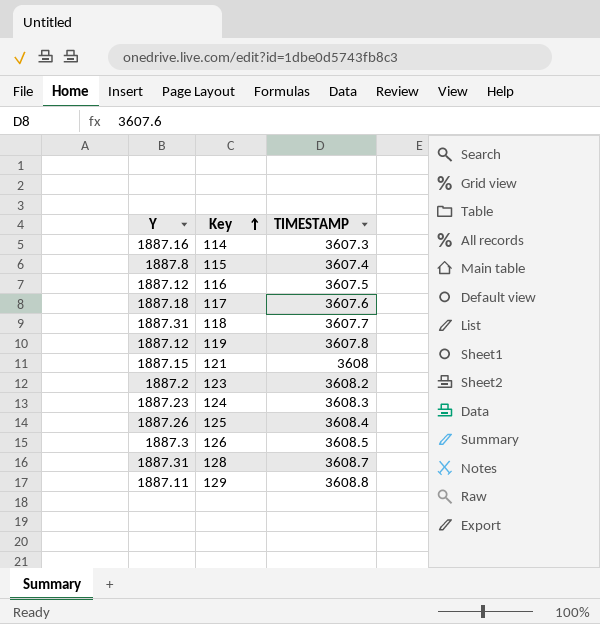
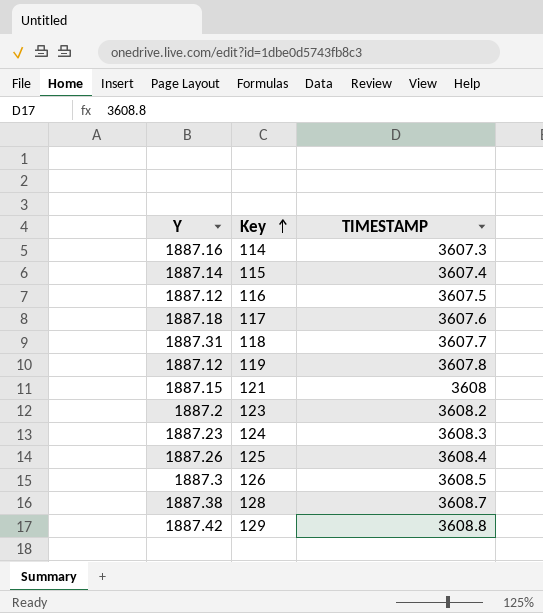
115 | Y: 1887.8 -> 1887.14
128 | Y: 1887.31 -> 1887.38
129 | Y: 1887.11 -> 1887.42

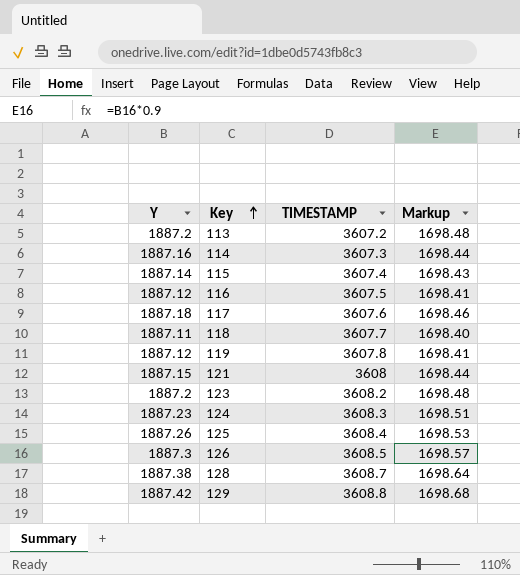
column Markup | formula: none -> [Y] * 0.9
row 113: none -> 1887.2 | 3607.2 | 1698.48
118 | Y: 1887.31 -> 1887.11

